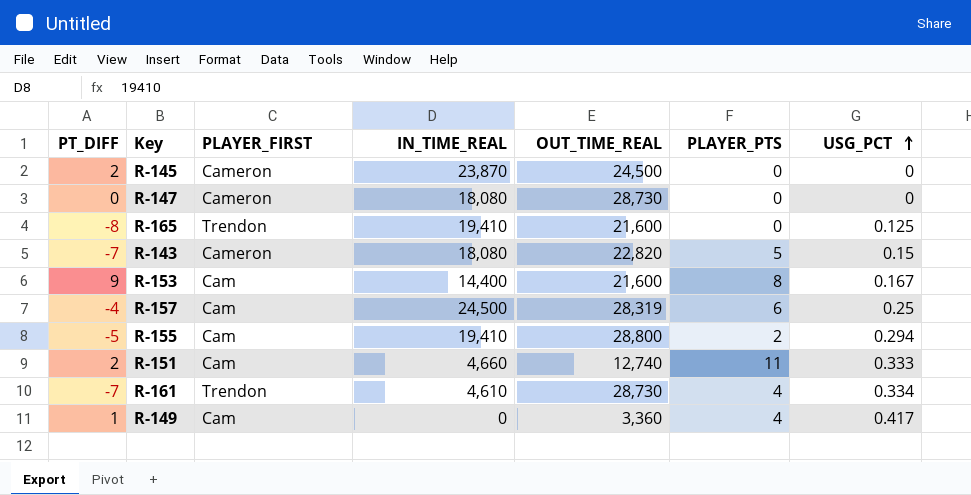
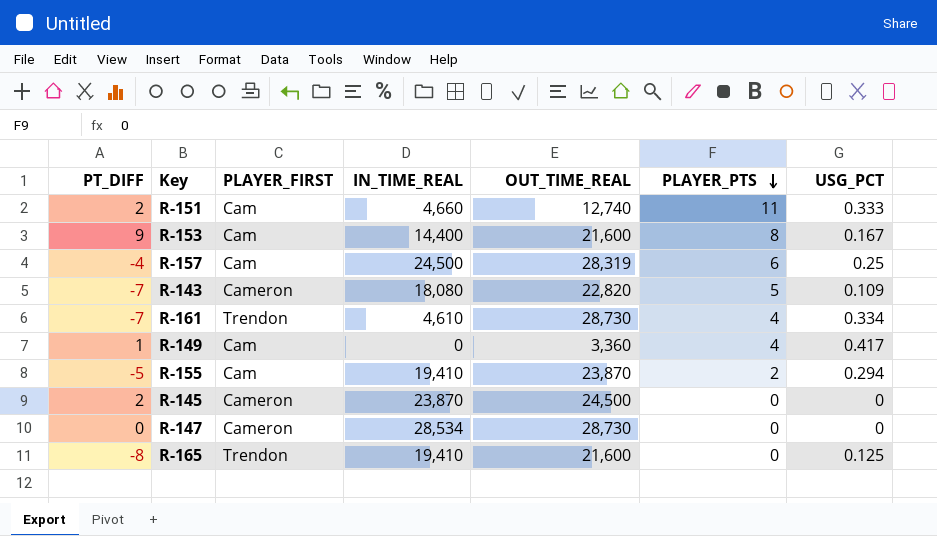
row order: USG_PCT ascending -> PLAYER_PTS descending
R-143 | USG_PCT: 0.15 -> 0.109
R-155 | OUT_TIME_REAL: 28,800 -> 23,870
R-147 | IN_TIME_REAL: 18,080 -> 28,534

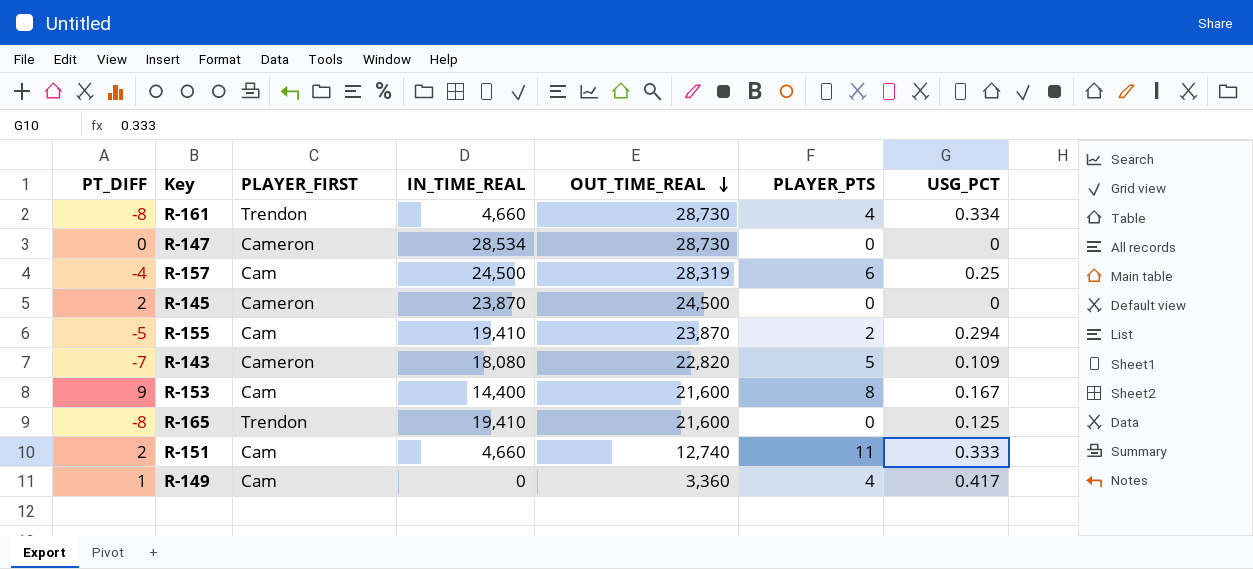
row order: PLAYER_PTS descending -> OUT_TIME_REAL descending
R-161 | PT_DIFF: -7 -> -8
R-161 | IN_TIME_REAL: 4,610 -> 4,660

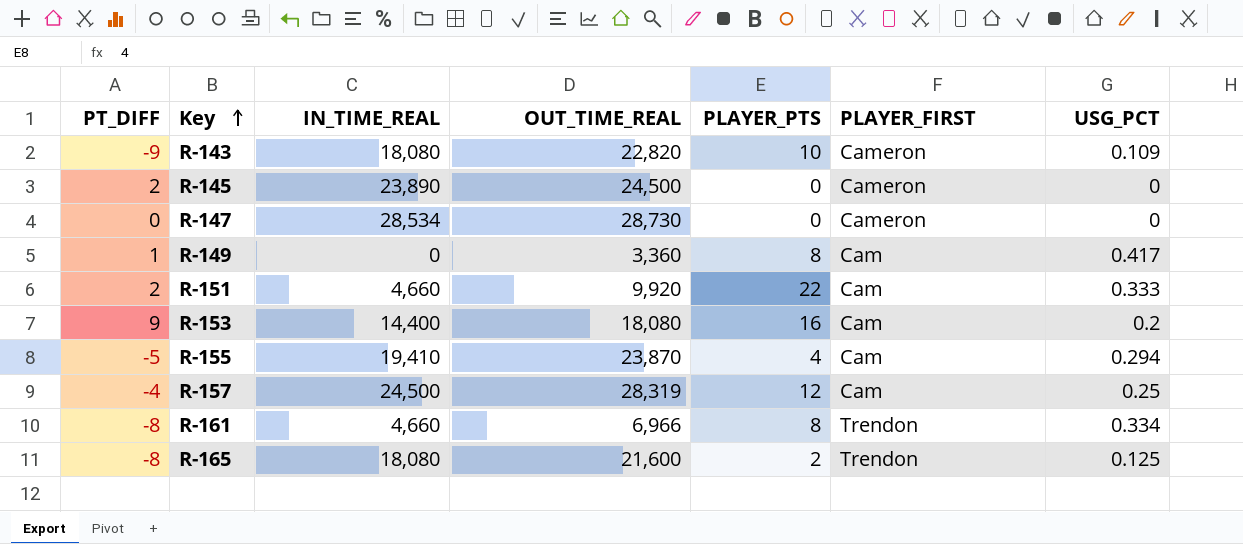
row order: OUT_TIME_REAL descending -> Key ascending
column PLAYER_FIRST | position: 3 -> 6
R-143 | PT_DIFF: -7 -> -9
R-143 | PLAYER_PTS: 5 -> 10
R-145 | IN_TIME_REAL: 23,870 -> 23,890
R-149 | PLAYER_PTS: 4 -> 8
R-151 | OUT_TIME_REAL: 12,740 -> 9,920
R-151 | PLAYER_PTS: 11 -> 22
R-153 | OUT_TIME_REAL: 21,600 -> 18,080
R-153 | PLAYER_PTS: 8 -> 16
R-153 | USG_PCT: 0.167 -> 0.2
R-155 | PLAYER_PTS: 2 -> 4
R-157 | PLAYER_PTS: 6 -> 12
R-161 | OUT_TIME_REAL: 28,730 -> 6,966
R-161 | PLAYER_PTS: 4 -> 8
R-165 | IN_TIME_REAL: 19,410 -> 18,080
R-165 | PLAYER_PTS: 0 -> 2

